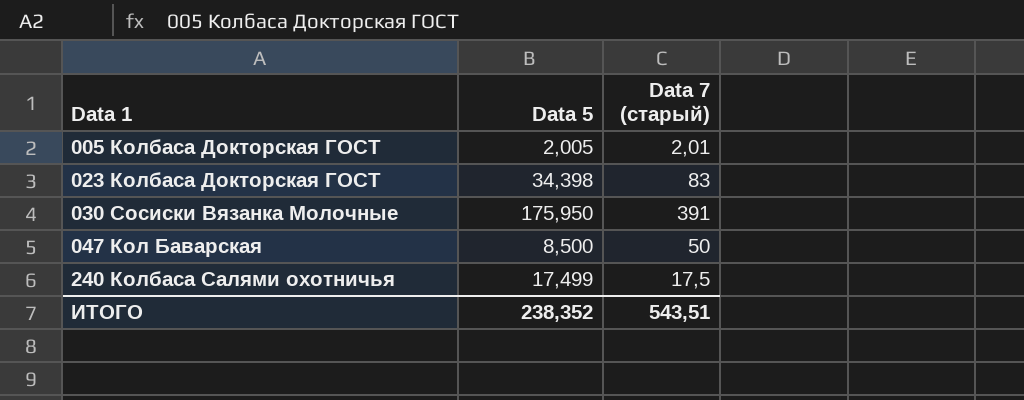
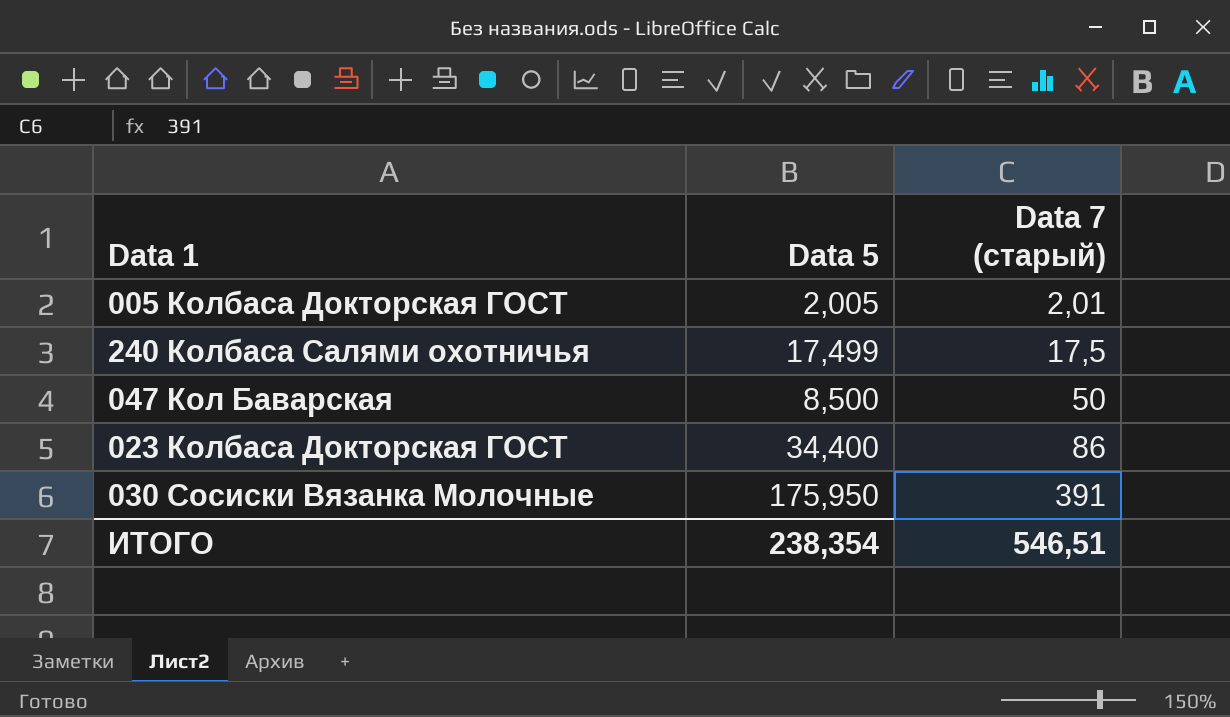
row order: Data 1 ascending -> Data 7 (старый) ascending
023 Колбаса Докторская ГОСТ | Data 5: 34,398 -> 34,400
023 Колбаса Докторская ГОСТ | Data 7 (старый): 83 -> 86
ИТОГО | Data 5: 238,352 -> 238,354
ИТОГО | Data 7 (старый): 543,51 -> 546,51

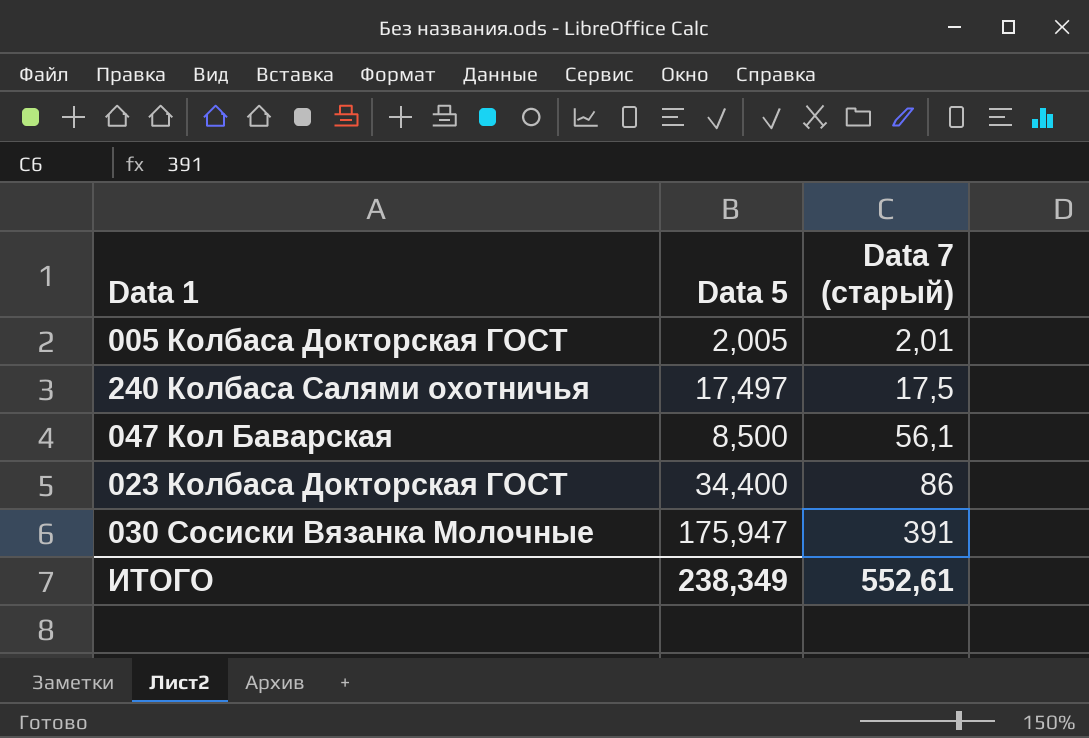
240 Колбаса Салями охотничья | Data 5: 17,499 -> 17,497
047 Кол Баварская | Data 7 (старый): 50 -> 56,1
030 Сосиски Вязанка Молочные | Data 5: 175,950 -> 175,947
ИТОГО | Data 5: 238,354 -> 238,349
ИТОГО | Data 7 (старый): 546,51 -> 552,61

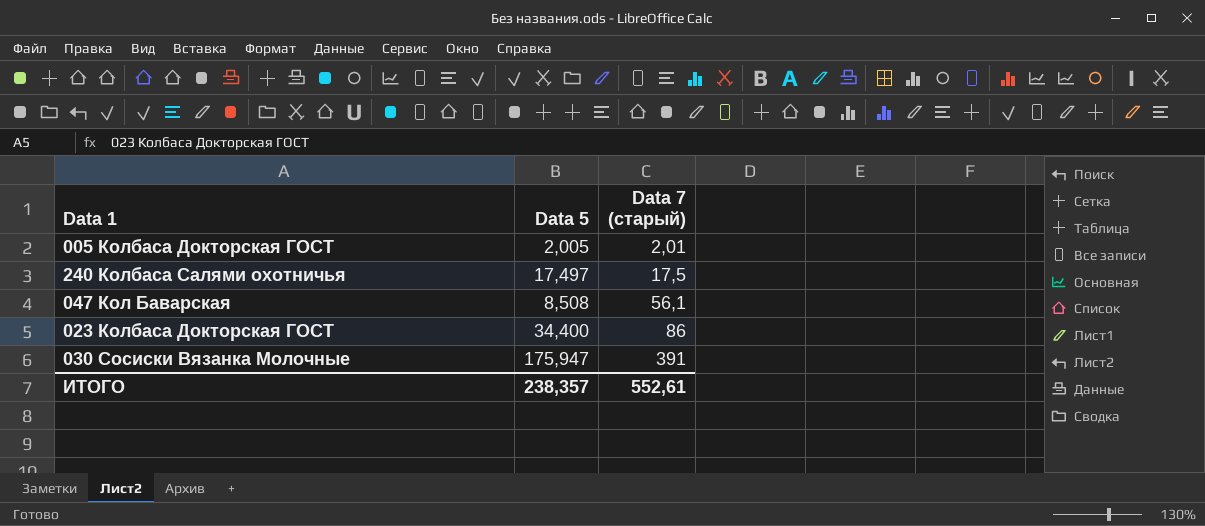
047 Кол Баварская | Data 5: 8,500 -> 8,508
ИТОГО | Data 5: 238,349 -> 238,357

